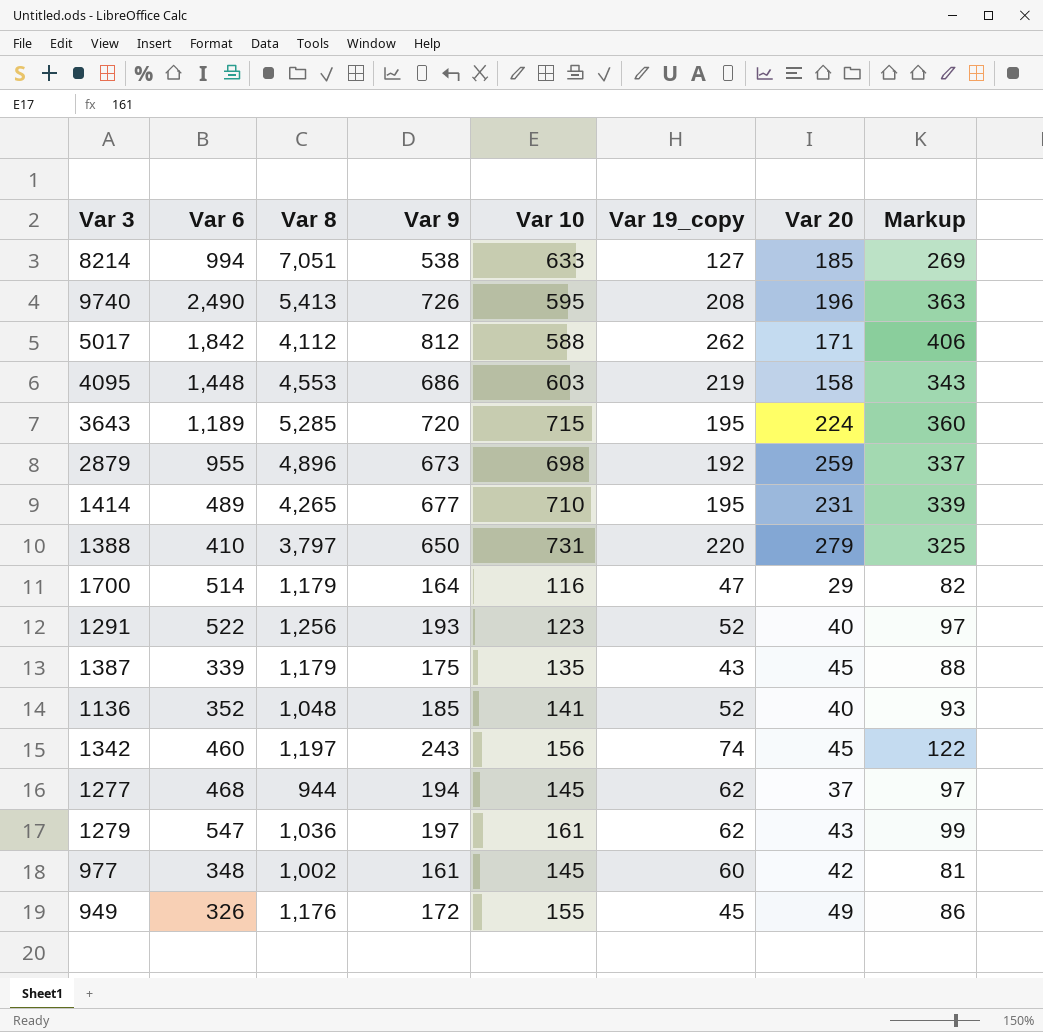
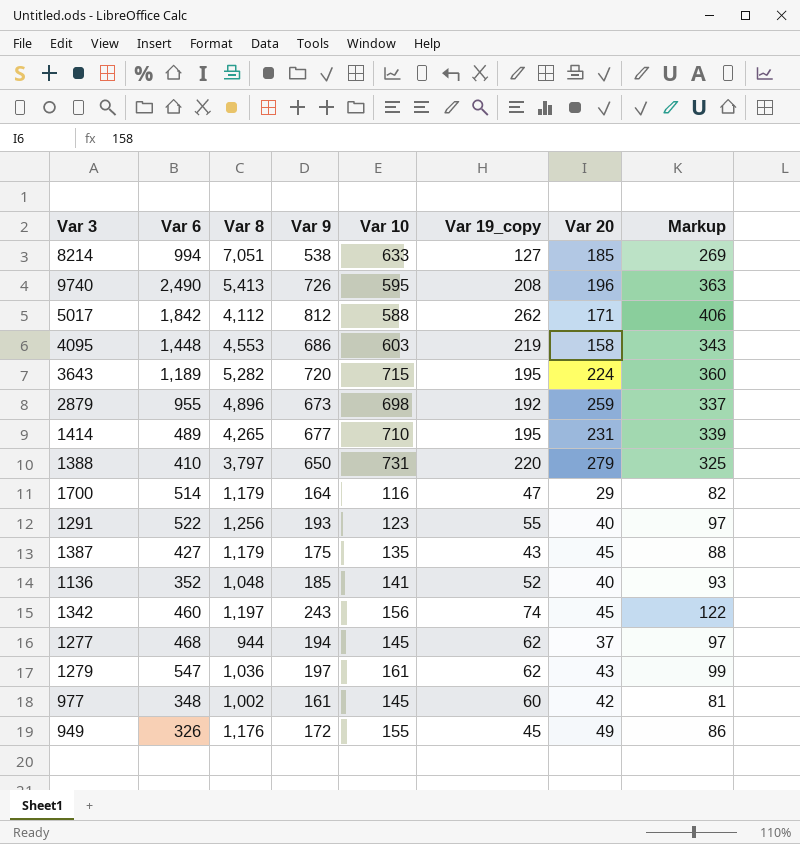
3643 | Var 8: 5,285 -> 5,282
1291 | Var 19_copy: 52 -> 55
1387 | Var 6: 339 -> 427

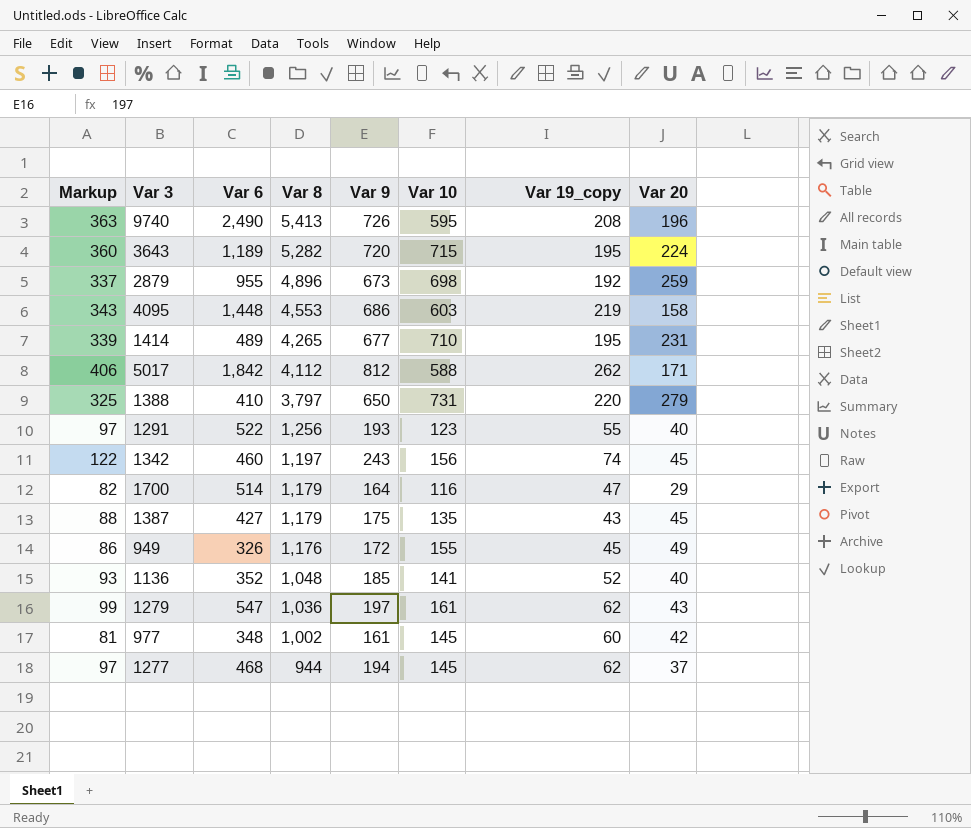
row order: none -> Var 8 descending
column Markup | position: 8 -> 1
row 8214: 994 | 7,051 | 538 | 633 | 127 | 185 | 269 -> none

